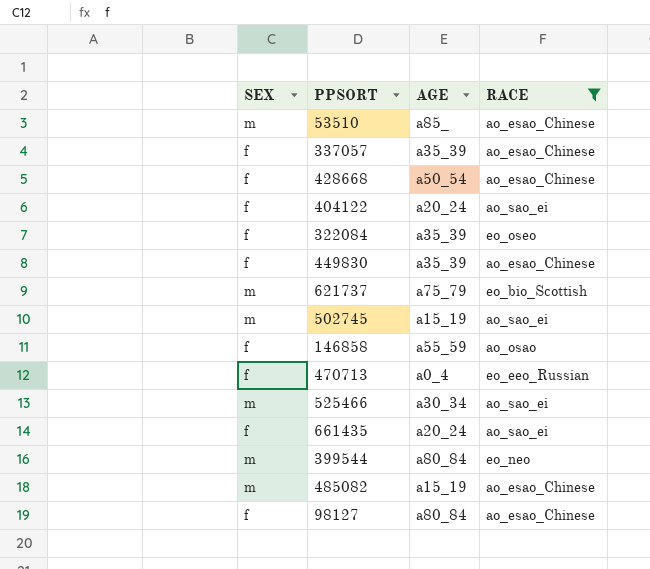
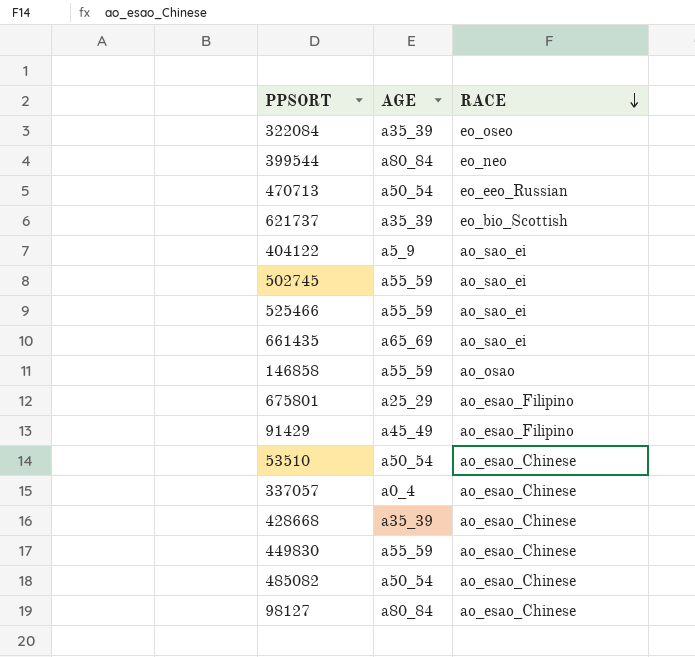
filter: RACE != ao_esao_Filipino -> none
row order: none -> RACE descending
column SEX | position: 1 -> none
470713 | AGE: a0_4 -> a50_54
621737 | AGE: a75_79 -> a35_39
404122 | AGE: a20_24 -> a5_9
502745 | AGE: a15_19 -> a55_59
525466 | AGE: a30_34 -> a55_59
661435 | AGE: a20_24 -> a65_69
53510 | AGE: a85_ -> a50_54
337057 | AGE: a35_39 -> a0_4
428668 | AGE: a50_54 -> a35_39
449830 | AGE: a35_39 -> a55_59
485082 | AGE: a15_19 -> a50_54

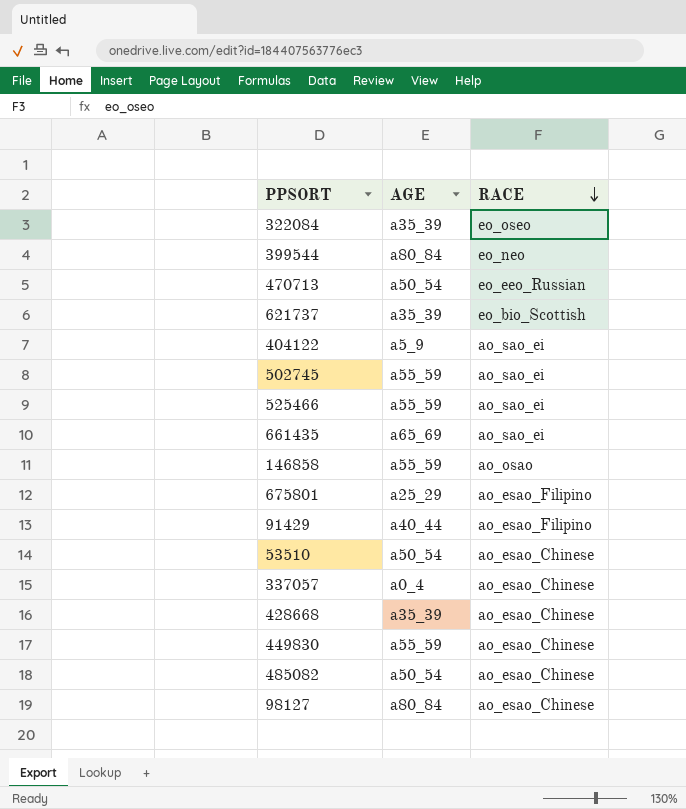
91429 | AGE: a45_49 -> a40_44

